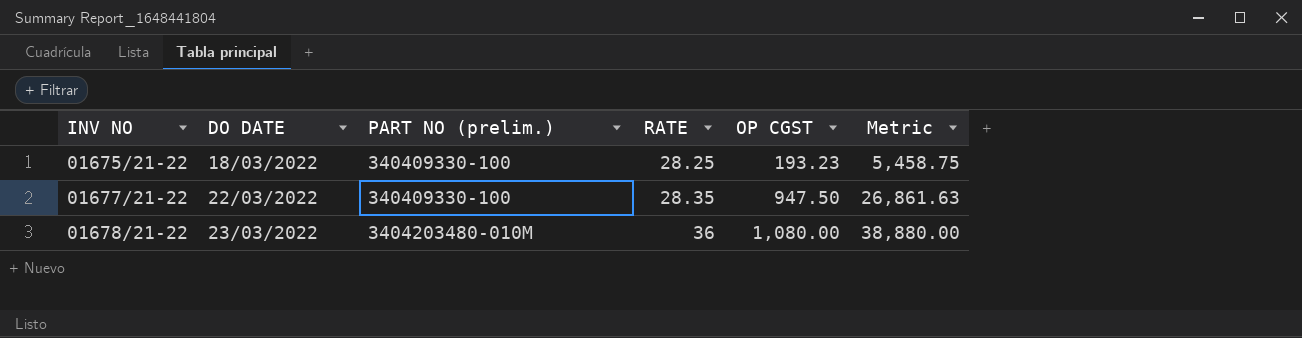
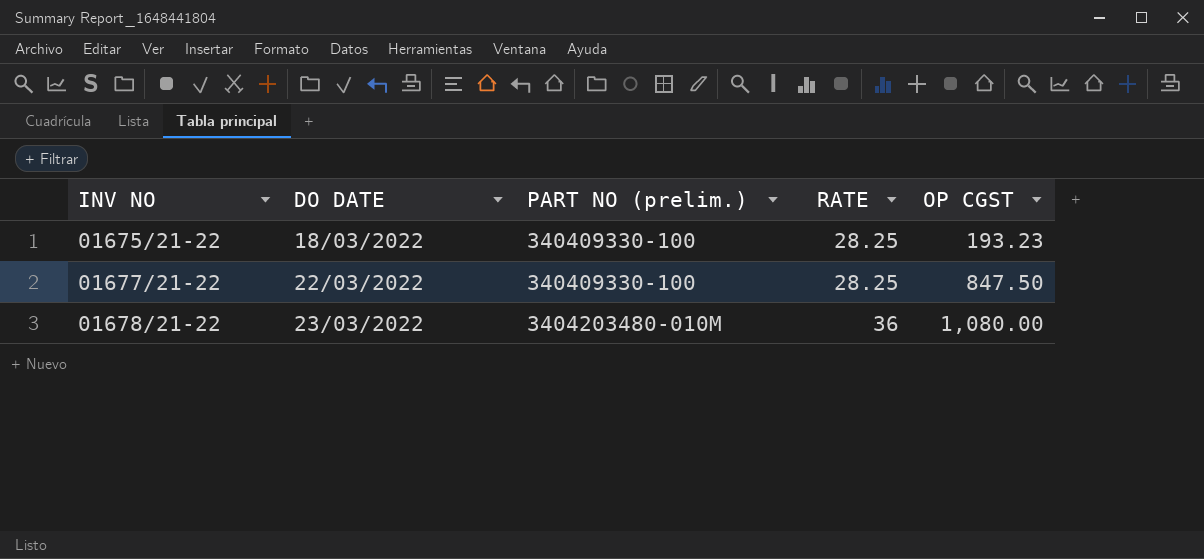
column Metric | formula: [RATE] * [OP CGST] -> none
01677/21-22 | RATE: 28.35 -> 28.25
01677/21-22 | OP CGST: 947.50 -> 847.50

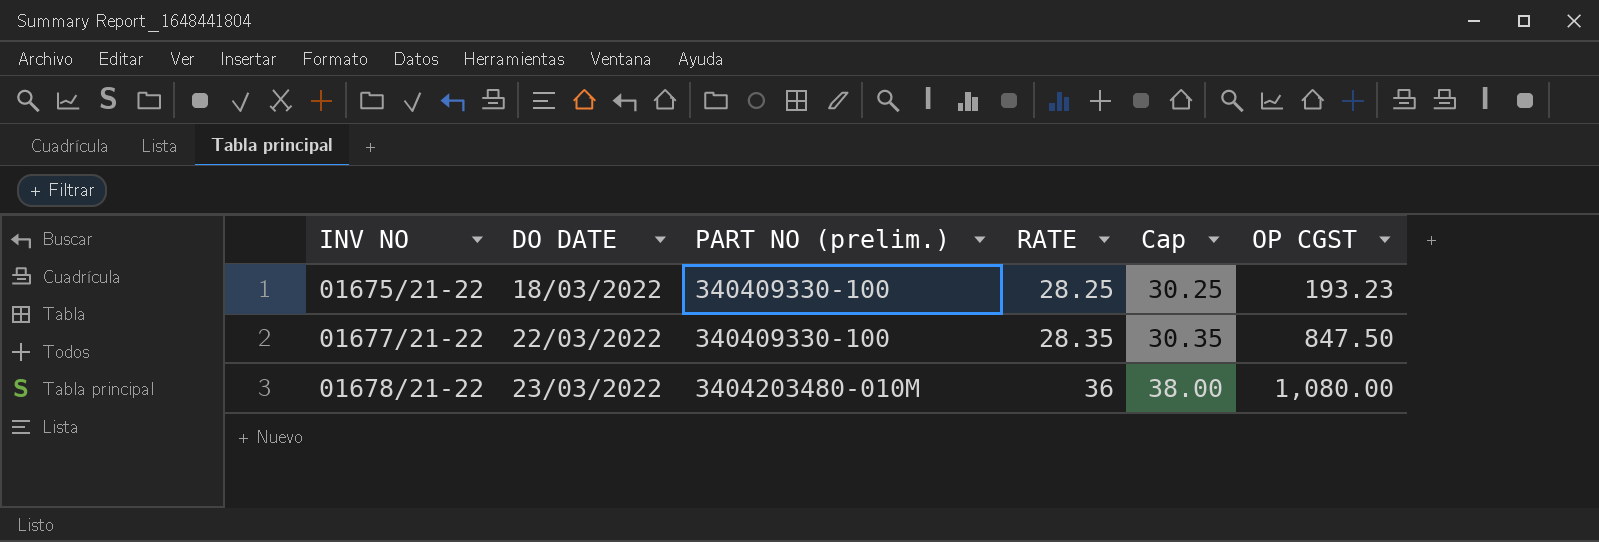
column Cap | formula: none -> [RATE] + 2
01677/21-22 | RATE: 28.25 -> 28.35

